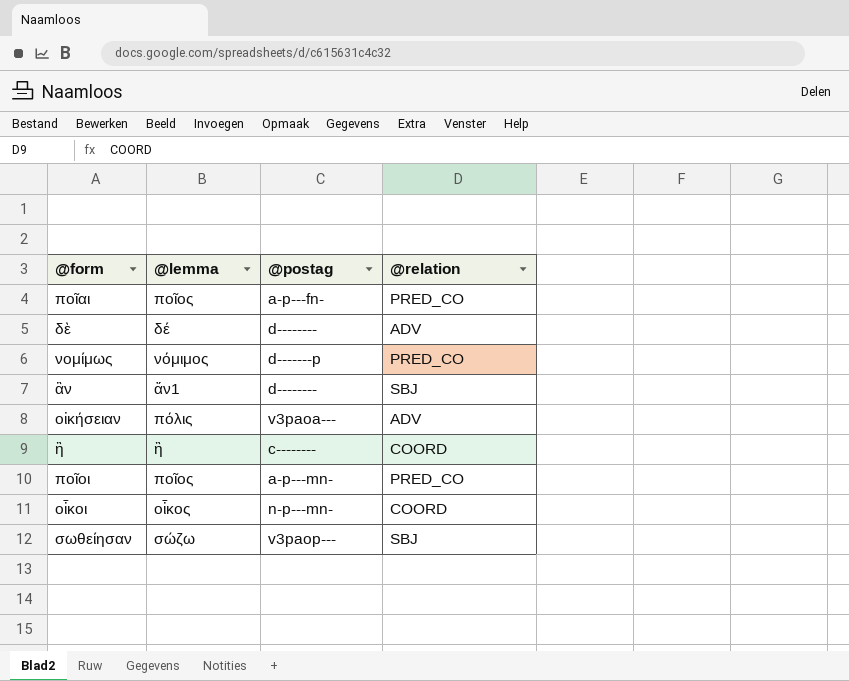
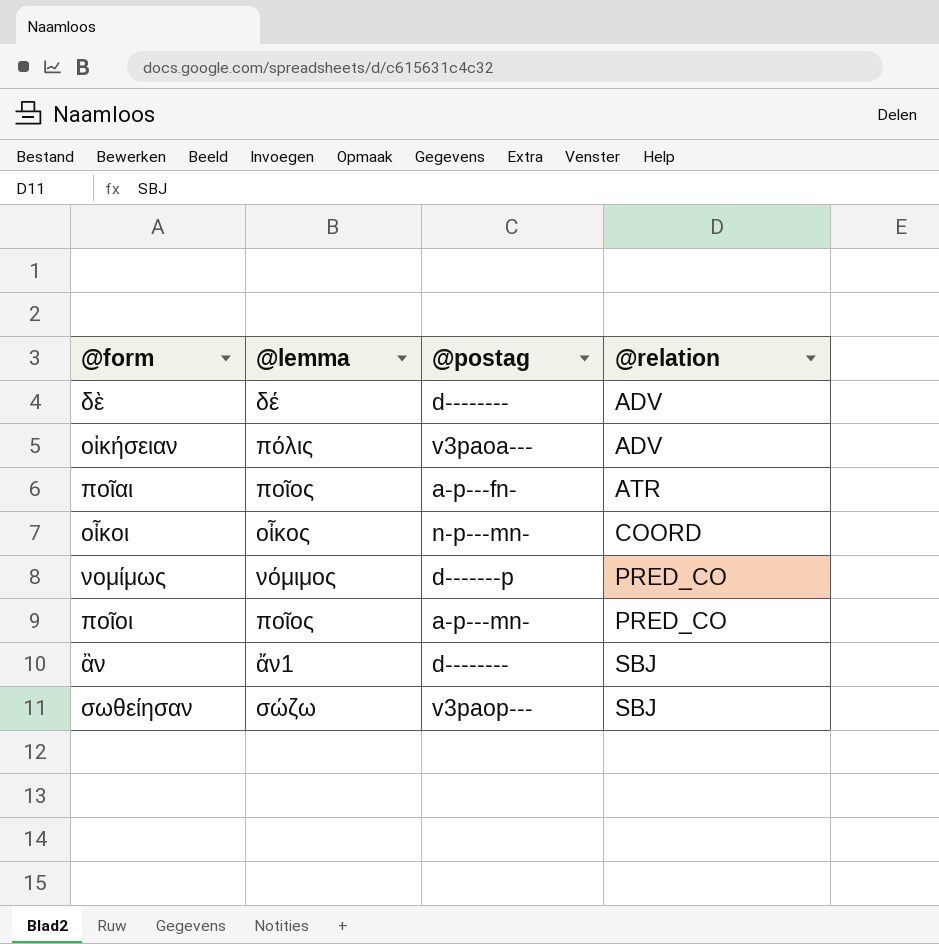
row order: none -> @relation ascending
row ἢ: ἢ | c-------- | COORD -> none
ποῖαι | @relation: PRED_CO -> ATR

